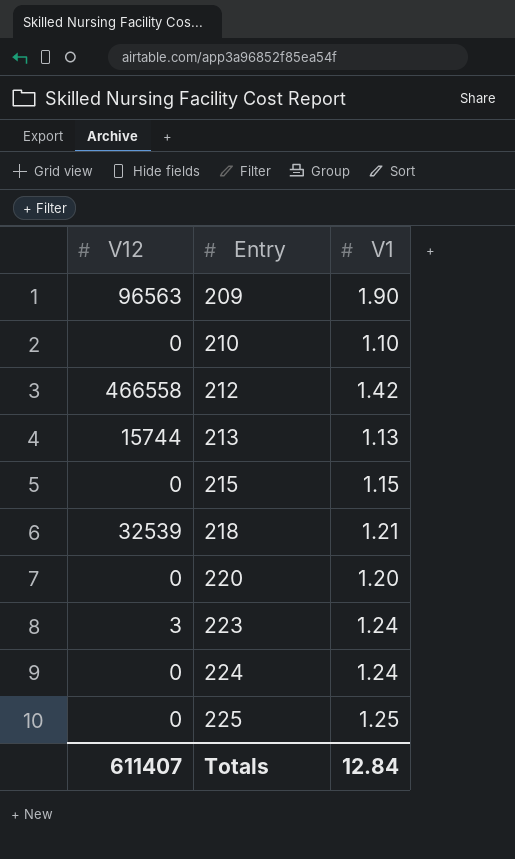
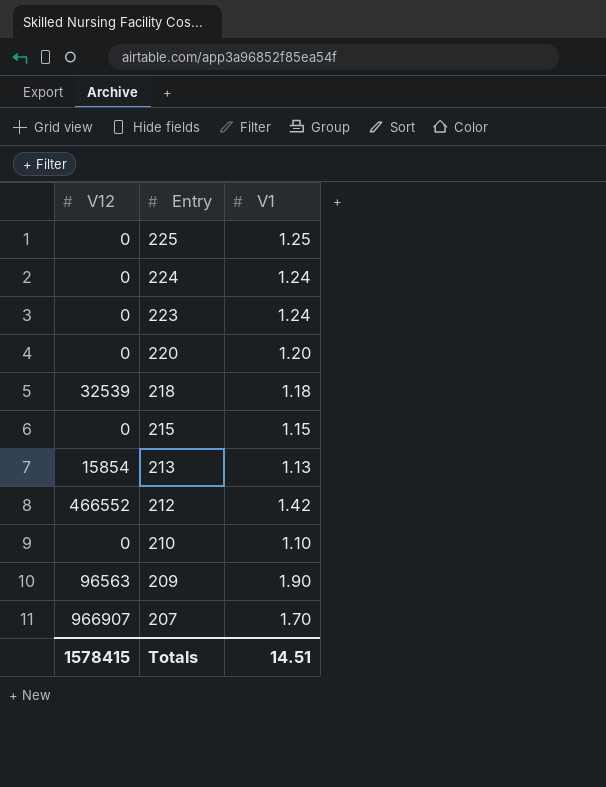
row order: Entry ascending -> Entry descending
223 | V12: 3 -> 0
218 | V1: 1.21 -> 1.18
213 | V12: 15744 -> 15854
212 | V12: 466558 -> 466552
row 207: none -> 966907 | 1.70
Totals | V12: 611407 -> 1578415
Totals | V1: 12.84 -> 14.51

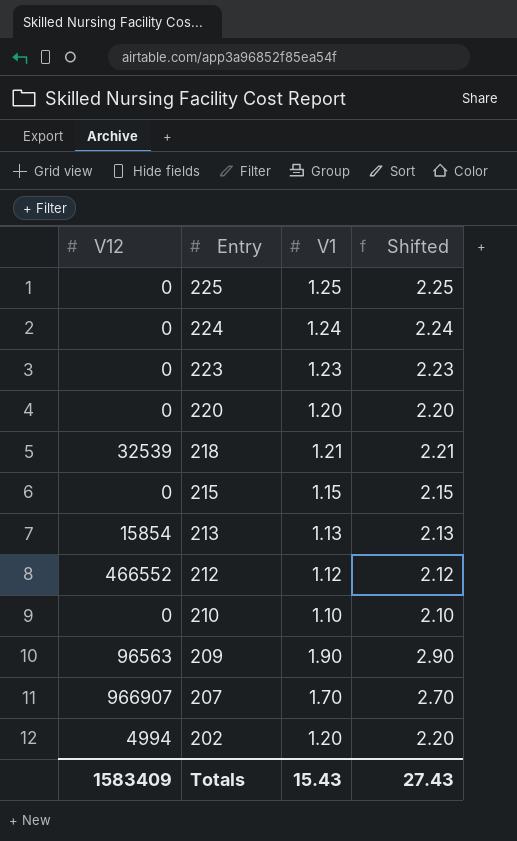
column Shifted | formula: none -> [V1] + 1
223 | V1: 1.24 -> 1.23
218 | V1: 1.18 -> 1.21
212 | V1: 1.42 -> 1.12
row 202: none -> 4994 | 1.20 | 2.20
Totals | V12: 1578415 -> 1583409
Totals | V1: 14.51 -> 15.43

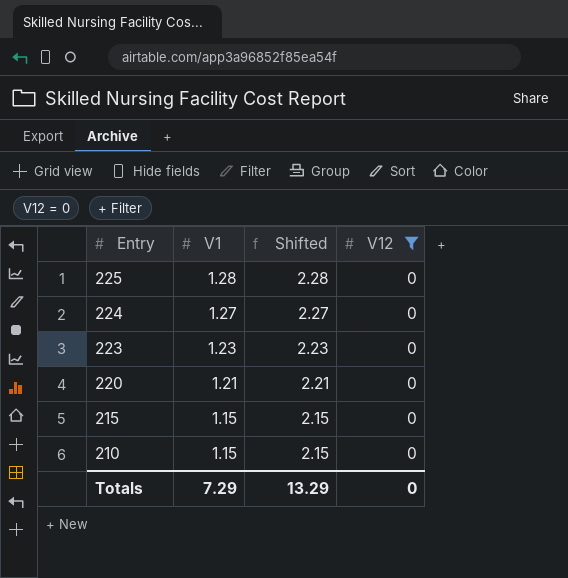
filter: none -> V12 = 0
column V12 | position: 1 -> 4
225 | V1: 1.25 -> 1.28
225 | Shifted: 2.25 -> 2.28
224 | V1: 1.24 -> 1.27
224 | Shifted: 2.24 -> 2.27
220 | V1: 1.20 -> 1.21
220 | Shifted: 2.20 -> 2.21
210 | V1: 1.10 -> 1.15
210 | Shifted: 2.10 -> 2.15
Totals | V1: 15.43 -> 7.29
Totals | Shifted: 27.43 -> 13.29
Totals | V12: 1583409 -> 0

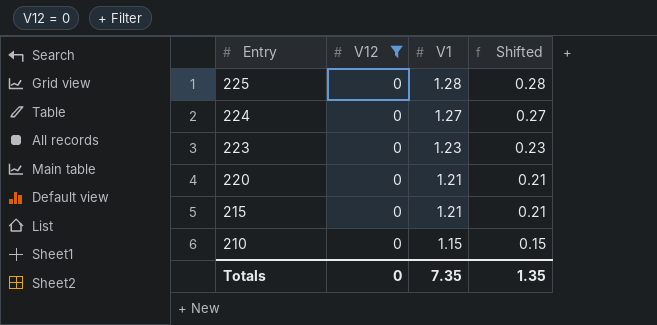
column V12 | position: 4 -> 2
column Shifted | formula: [V1] + 1 -> [V1] - 1
215 | V1: 1.15 -> 1.21
Totals | V1: 7.29 -> 7.35
Totals | Shifted: 13.29 -> 1.35

